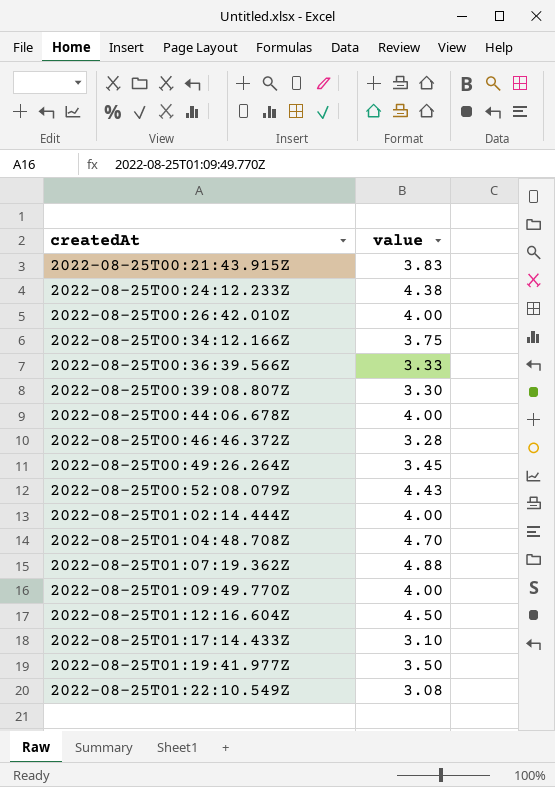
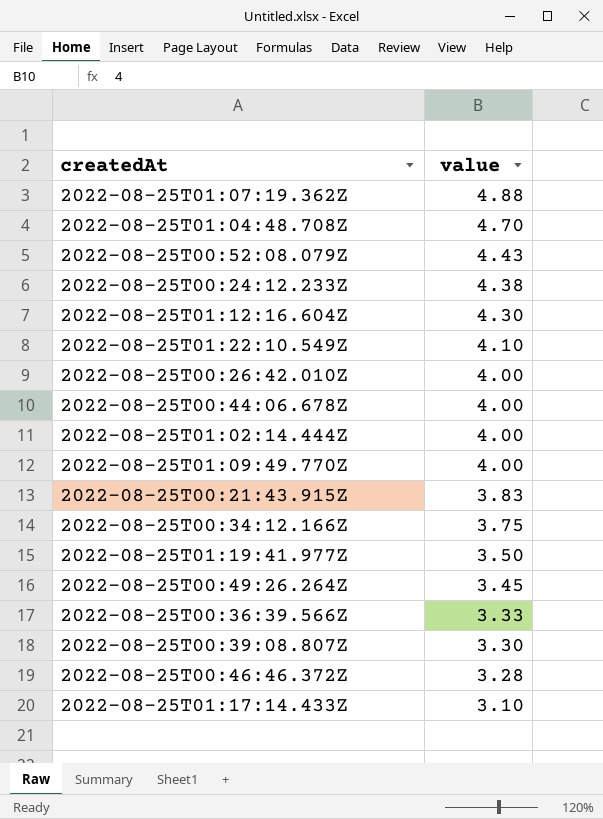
row order: createdAt ascending -> value descending
2022-08-25T01:12:16.604Z | value: 4.50 -> 4.30
2022-08-25T01:22:10.549Z | value: 3.08 -> 4.10

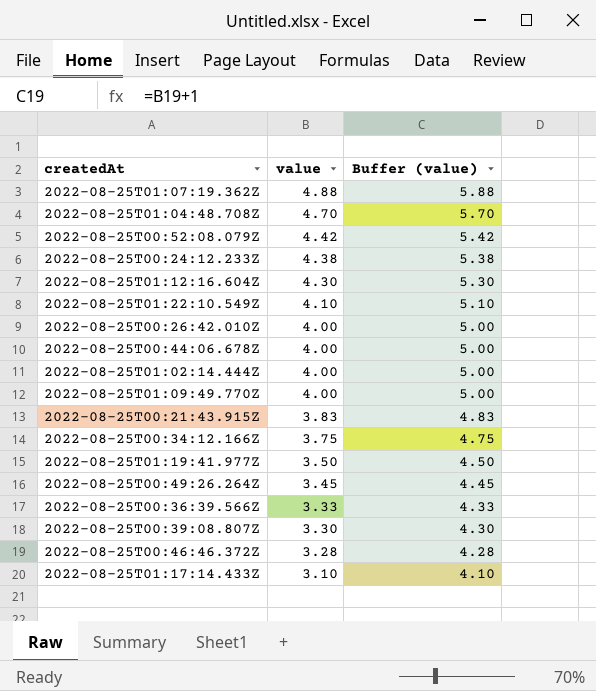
column Buffer (value) | formula: none -> [value] + 1
2022-08-25T00:52:08.079Z | value: 4.43 -> 4.42

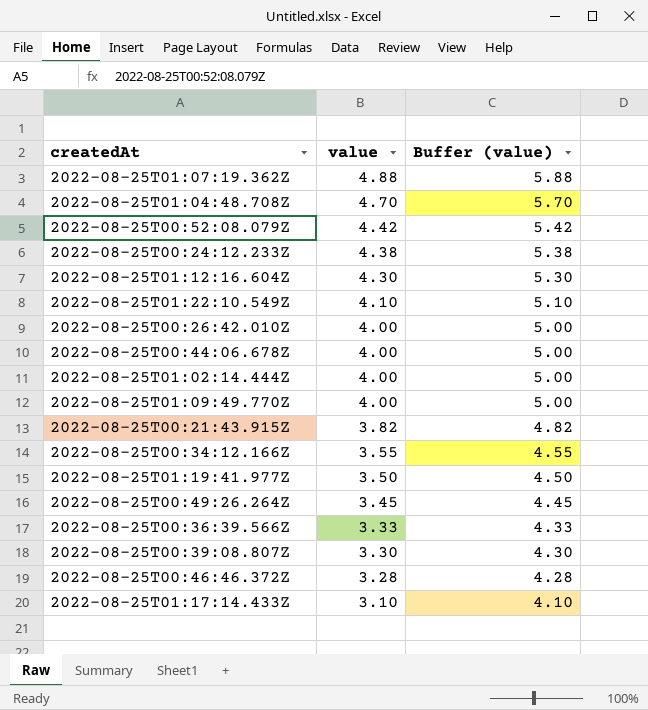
2022-08-25T00:21:43.915Z | value: 3.83 -> 3.82
2022-08-25T00:21:43.915Z | Buffer (value): 4.83 -> 4.82
2022-08-25T00:34:12.166Z | value: 3.75 -> 3.55
2022-08-25T00:34:12.166Z | Buffer (value): 4.75 -> 4.55

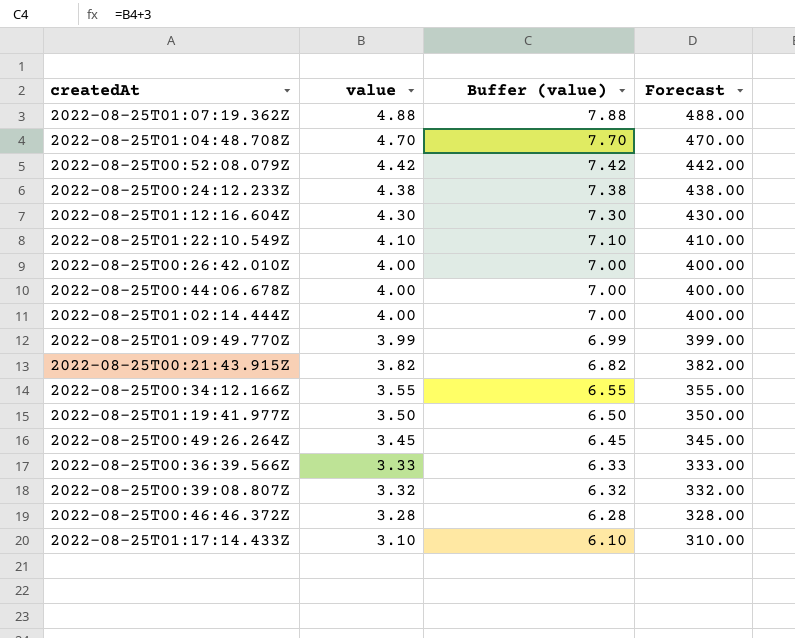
column Buffer (value) | formula: [value] + 1 -> [value] + 3
column Forecast | formula: none -> [value] * 100
2022-08-25T01:09:49.770Z | value: 4.00 -> 3.99
2022-08-25T00:39:08.807Z | value: 3.30 -> 3.32

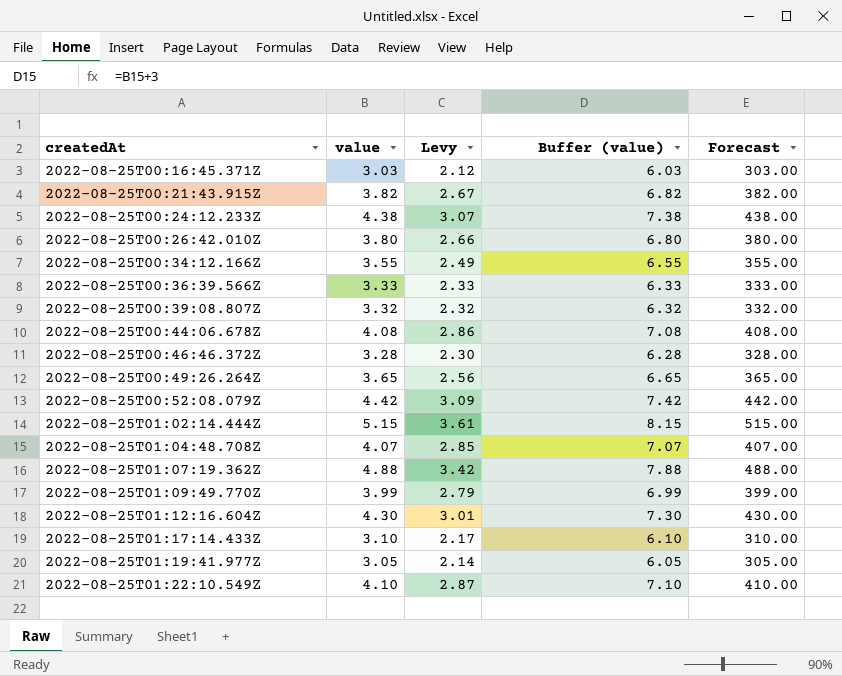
row order: value descending -> createdAt ascending
column Levy | formula: none -> [value] * 0.7
row 2022-08-25T00:16:45.371Z: none -> 3.03 | 2.12 | 6.03 | 303.00
2022-08-25T00:26:42.010Z | value: 4.00 -> 3.80
2022-08-25T00:26:42.010Z | Buffer (value): 7.00 -> 6.80
2022-08-25T00:26:42.010Z | Forecast: 400.00 -> 380.00
2022-08-25T00:44:06.678Z | value: 4.00 -> 4.08
2022-08-25T00:44:06.678Z | Buffer (value): 7.00 -> 7.08
2022-08-25T00:44:06.678Z | Forecast: 400.00 -> 408.00
2022-08-25T00:49:26.264Z | value: 3.45 -> 3.65
2022-08-25T00:49:26.264Z | Buffer (value): 6.45 -> 6.65
2022-08-25T00:49:26.264Z | Forecast: 345.00 -> 365.00
2022-08-25T01:02:14.444Z | value: 4.00 -> 5.15
2022-08-25T01:02:14.444Z | Buffer (value): 7.00 -> 8.15
2022-08-25T01:02:14.444Z | Forecast: 400.00 -> 515.00
2022-08-25T01:04:48.708Z | value: 4.70 -> 4.07
2022-08-25T01:04:48.708Z | Buffer (value): 7.70 -> 7.07
2022-08-25T01:04:48.708Z | Forecast: 470.00 -> 407.00
2022-08-25T01:19:41.977Z | value: 3.50 -> 3.05
2022-08-25T01:19:41.977Z | Buffer (value): 6.50 -> 6.05
2022-08-25T01:19:41.977Z | Forecast: 350.00 -> 305.00

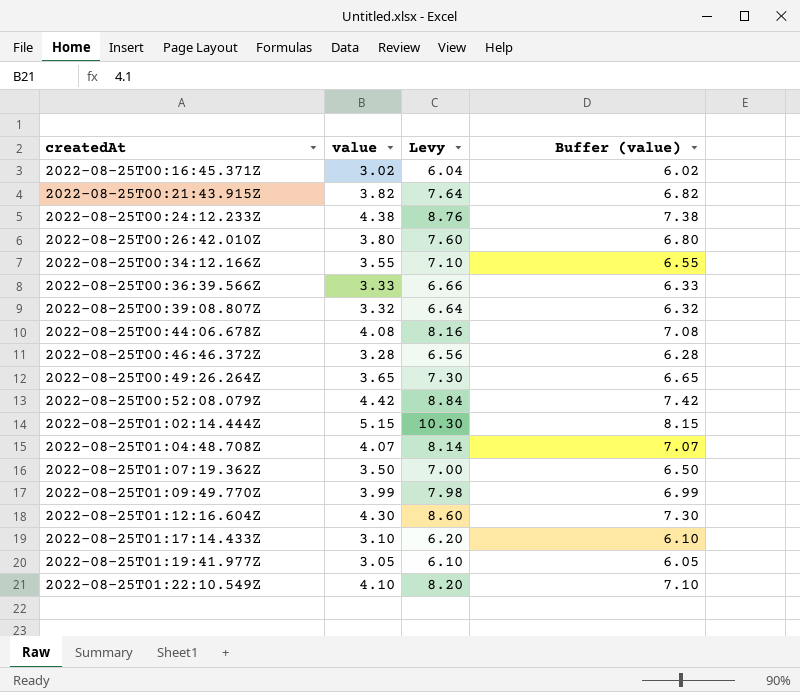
column Forecast | formula: [value] * 100 -> none
column Levy | formula: [value] * 0.7 -> [value] * 2
2022-08-25T00:16:45.371Z | value: 3.03 -> 3.02
2022-08-25T00:16:45.371Z | Buffer (value): 6.03 -> 6.02
2022-08-25T01:07:19.362Z | value: 4.88 -> 3.50
2022-08-25T01:07:19.362Z | Buffer (value): 7.88 -> 6.50

